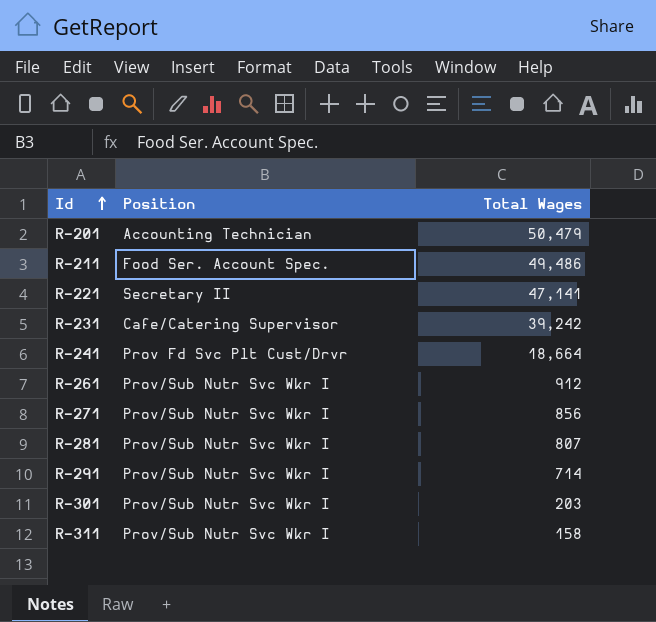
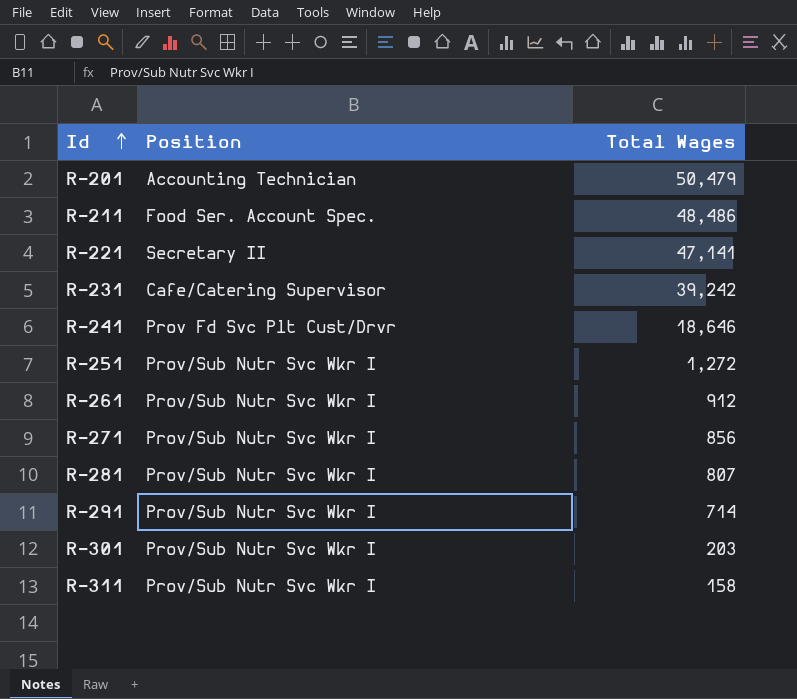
R-211 | Total Wages: 49,486 -> 48,486
R-241 | Total Wages: 18,664 -> 18,646
row R-251: none -> Prov/Sub Nutr Svc Wkr I | 1,272

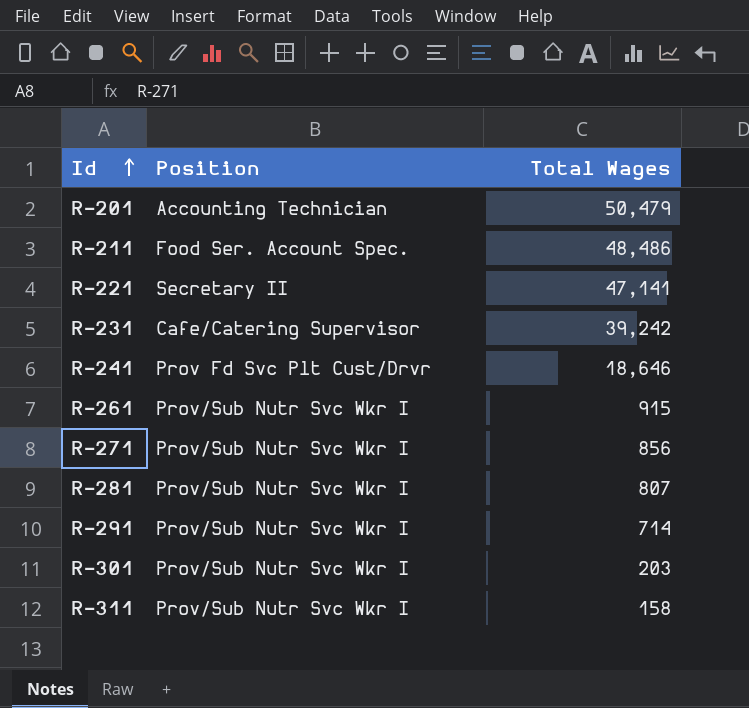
row R-251: Prov/Sub Nutr Svc Wkr I | 1,272 -> none
R-261 | Total Wages: 912 -> 915

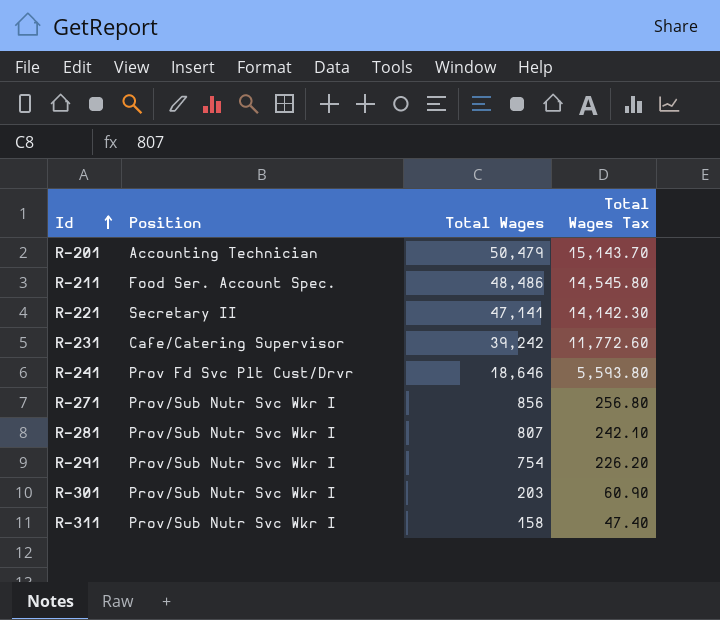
column Total Wages Tax | formula: none -> [Total Wages] * 0.3
row R-261: Prov/Sub Nutr Svc Wkr I | 915 -> none
R-291 | Total Wages: 714 -> 754

